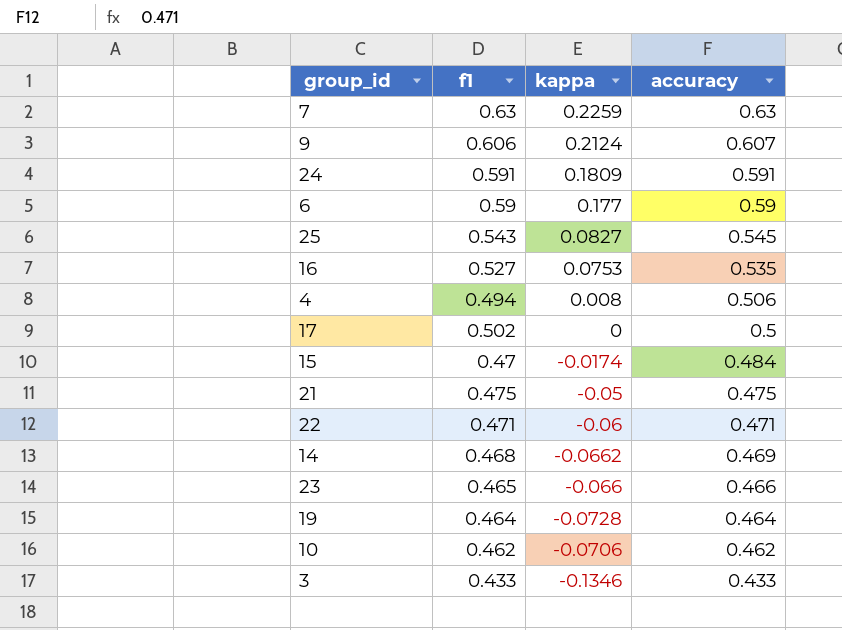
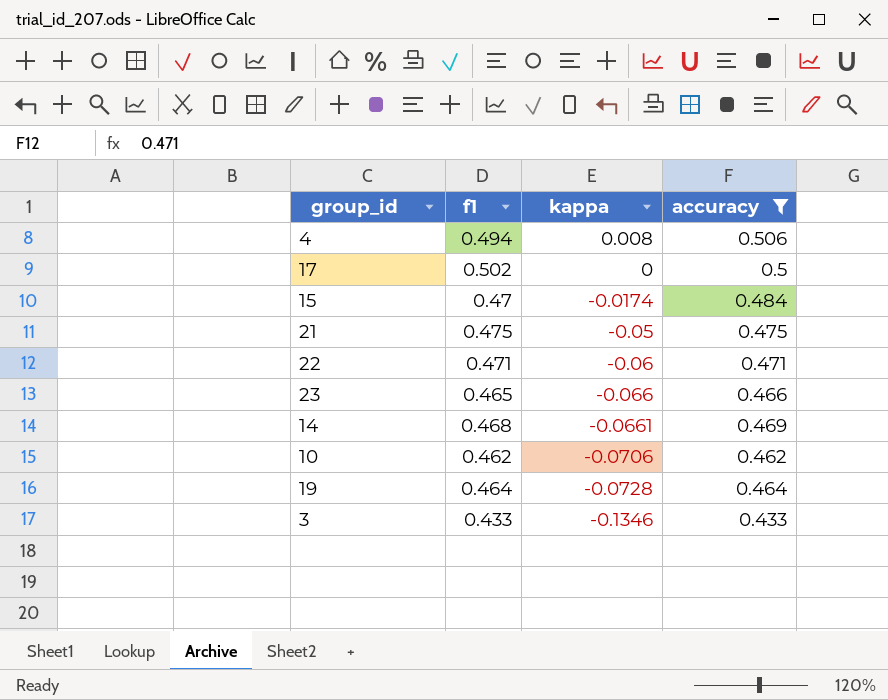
filter: none -> accuracy <= 0.506
row order: accuracy descending -> kappa descending
14 | kappa: -0.0662 -> -0.0661

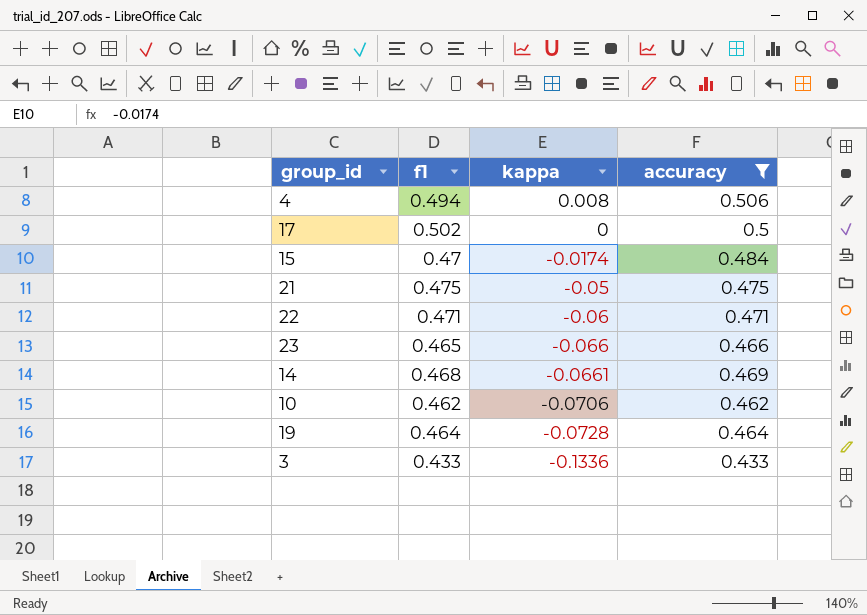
3 | kappa: -0.1346 -> -0.1336

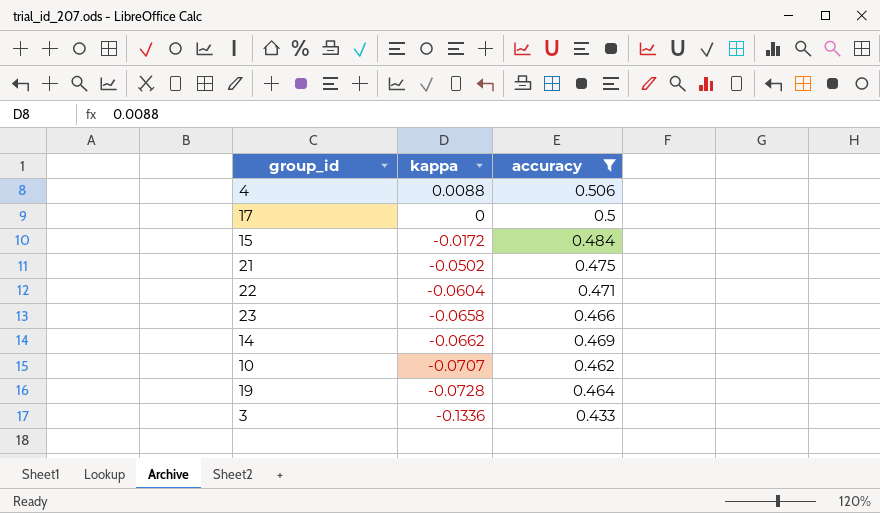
column f1 | position: 2 -> none
4 | kappa: 0.008 -> 0.0088
15 | kappa: -0.0174 -> -0.0172
21 | kappa: -0.05 -> -0.0502
22 | kappa: -0.06 -> -0.0604
23 | kappa: -0.066 -> -0.0658
14 | kappa: -0.0661 -> -0.0662
10 | kappa: -0.0706 -> -0.0707

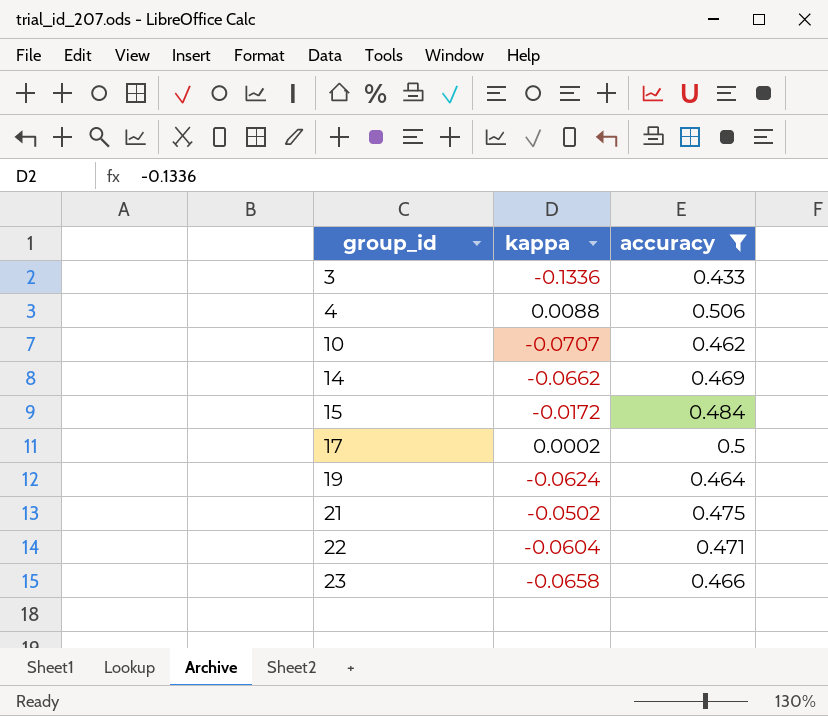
row order: kappa descending -> group_id ascending
17 | kappa: 0 -> 0.0002
19 | kappa: -0.0728 -> -0.0624

